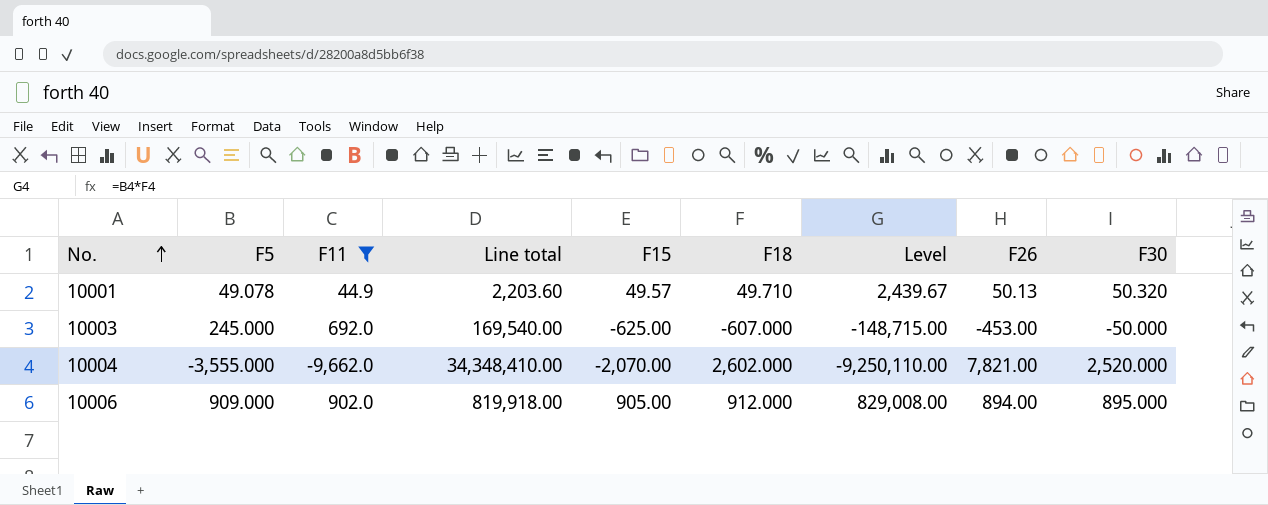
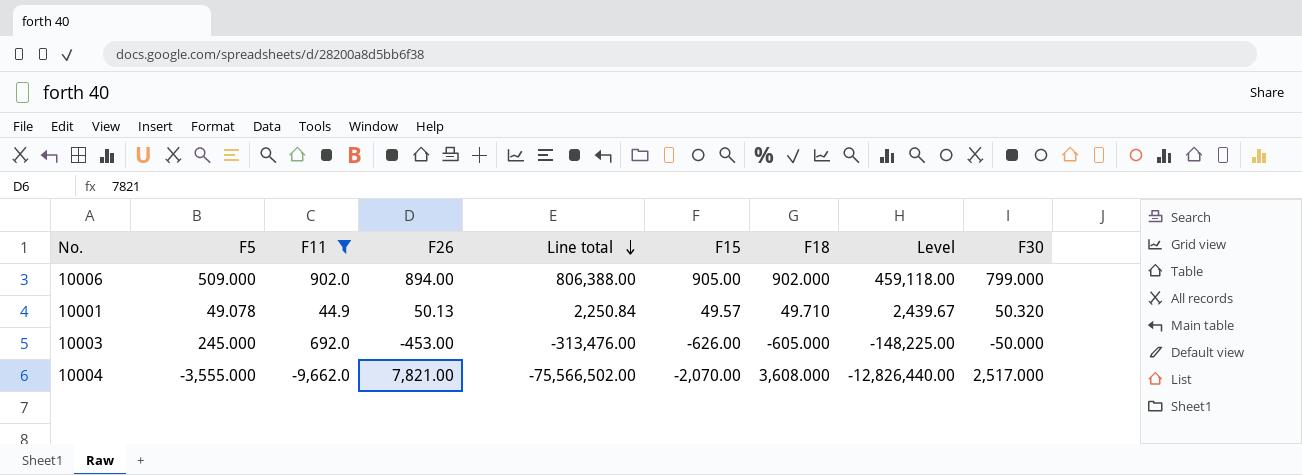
row order: No. ascending -> Line total descending
column F26 | position: 8 -> 4
column Line total | formula: [F5] * [F11] -> [F11] * [F26]
10006 | F5: 909.000 -> 509.000
10006 | F18: 912.000 -> 902.000
10006 | Level: 829,008.00 -> 459,118.00
10006 | F30: 895.000 -> 799.000
10003 | F15: -625.00 -> -626.00
10003 | F18: -607.000 -> -605.000
10003 | Level: -148,715.00 -> -148,225.00
10004 | F18: 2,602.000 -> 3,608.000
10004 | Level: -9,250,110.00 -> -12,826,440.00
10004 | F30: 2,520.000 -> 2,517.000

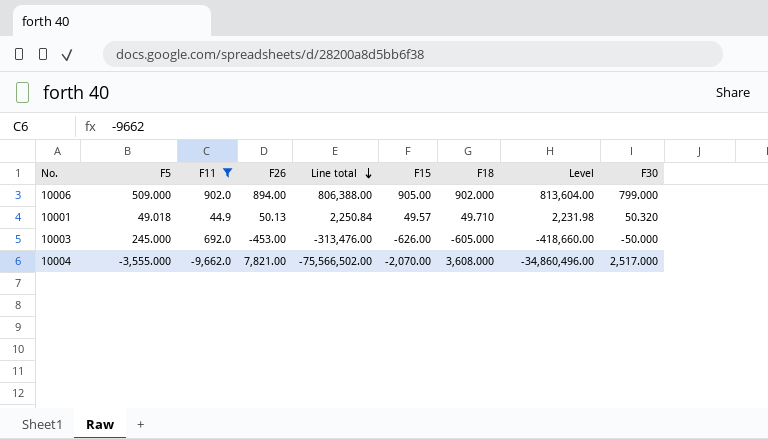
column Level | formula: [F5] * [F18] -> [F11] * [F18]
10001 | F5: 49.078 -> 49.018

